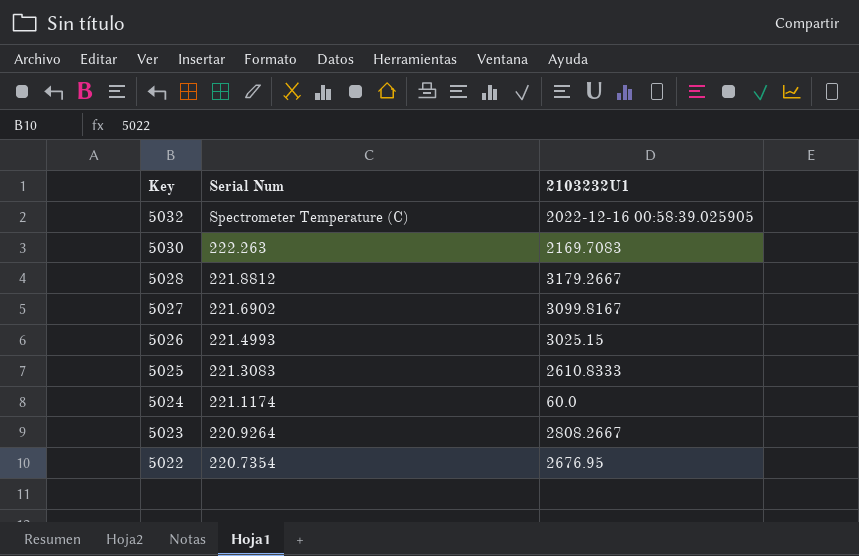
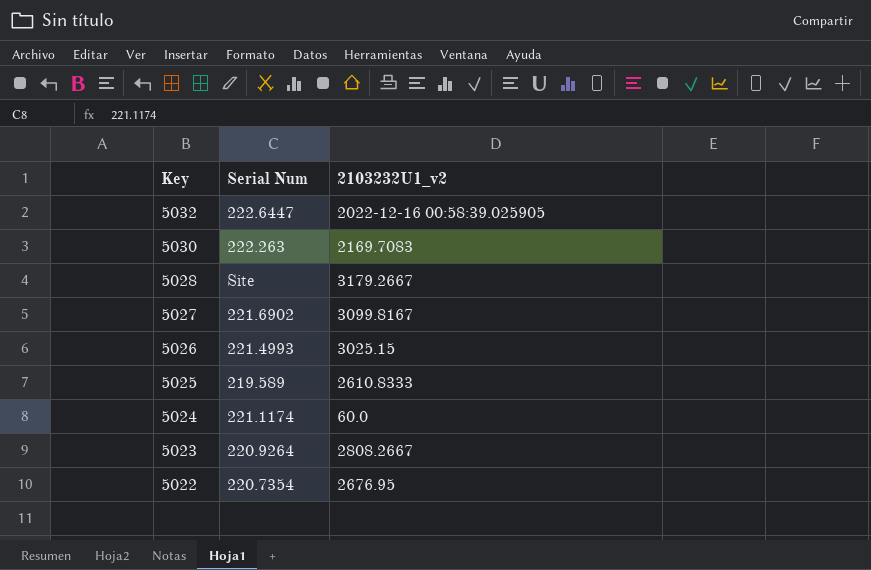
column name: 2103232U1 -> 2103232U1_v2
5032 | Serial Num: Spectrometer Temperature (C) -> 222.6447
5028 | Serial Num: 221.8812 -> Site
5025 | Serial Num: 221.3083 -> 219.589

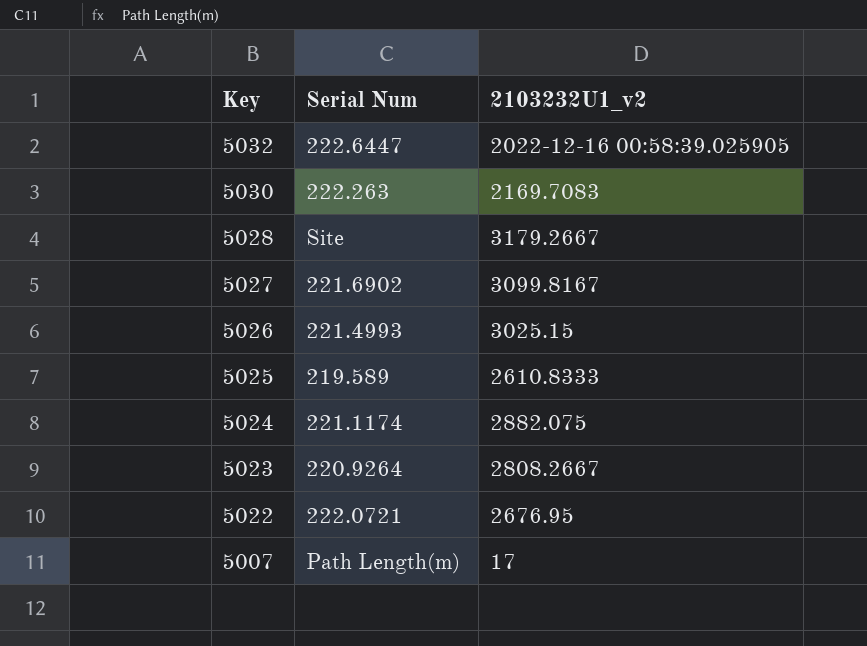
5024 | 2103232U1_v2: 60.0 -> 2882.075
5022 | Serial Num: 220.7354 -> 222.0721
row 5007: none -> Path Length(m) | 17

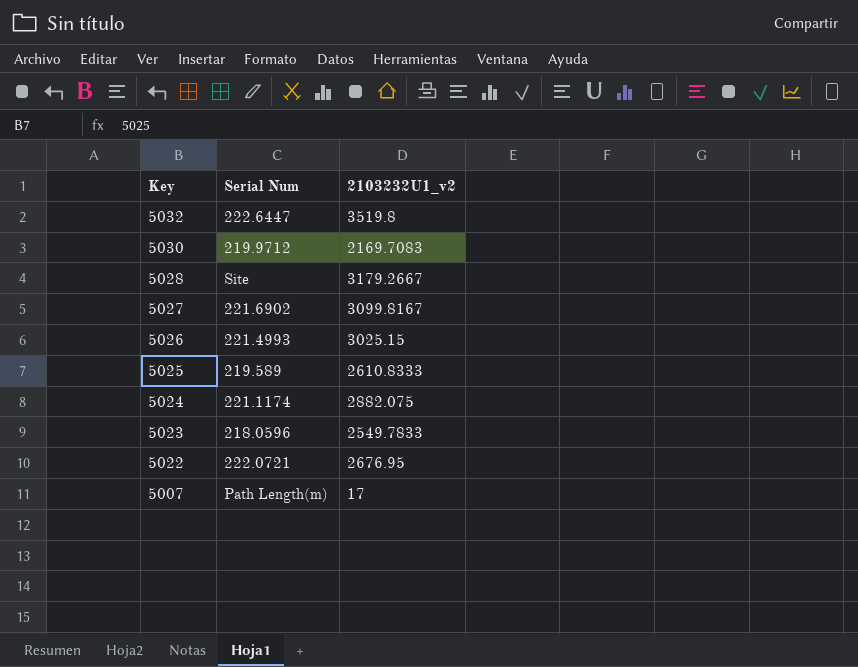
5032 | 2103232U1_v2: 2022-12-16 00:58:39.025905 -> 3519.8
5030 | Serial Num: 222.263 -> 219.9712
5023 | Serial Num: 220.9264 -> 218.0596
5023 | 2103232U1_v2: 2808.2667 -> 2549.7833

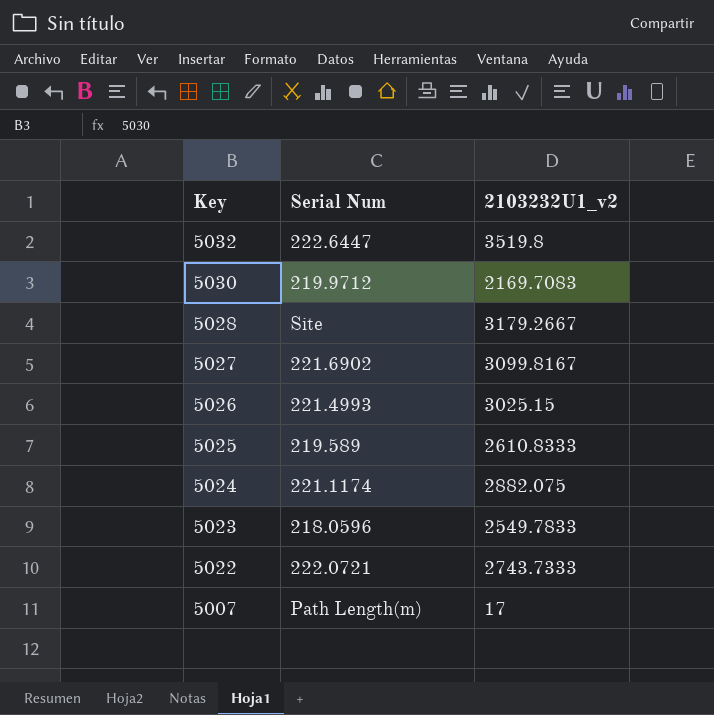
5022 | 2103232U1_v2: 2676.95 -> 2743.7333

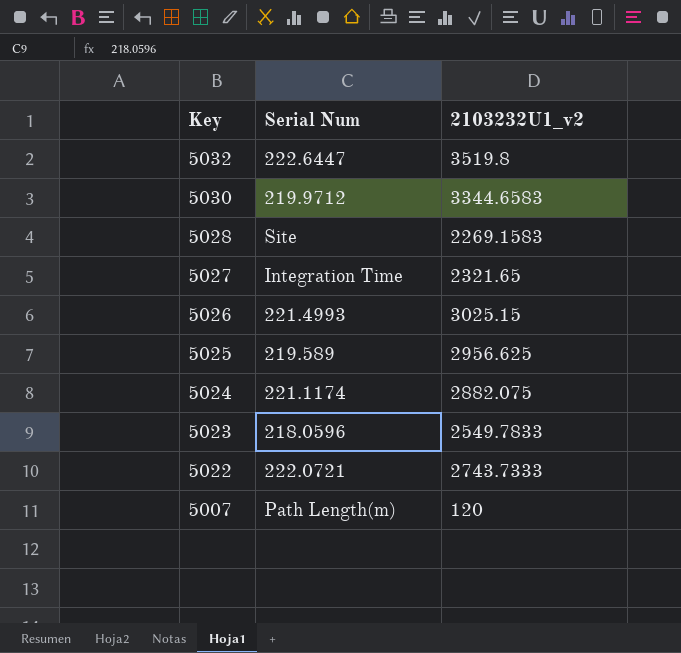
5030 | 2103232U1_v2: 2169.7083 -> 3344.6583
5028 | 2103232U1_v2: 3179.2667 -> 2269.1583
5027 | Serial Num: 221.6902 -> Integration Time
5027 | 2103232U1_v2: 3099.8167 -> 2321.65
5025 | 2103232U1_v2: 2610.8333 -> 2956.625
5007 | 2103232U1_v2: 17 -> 120

